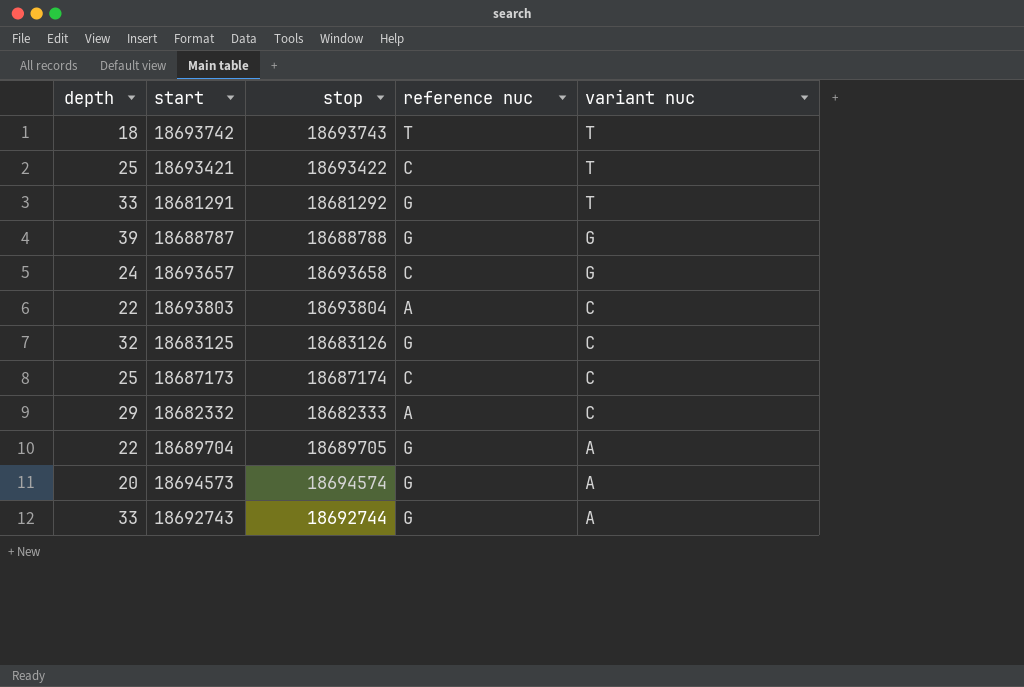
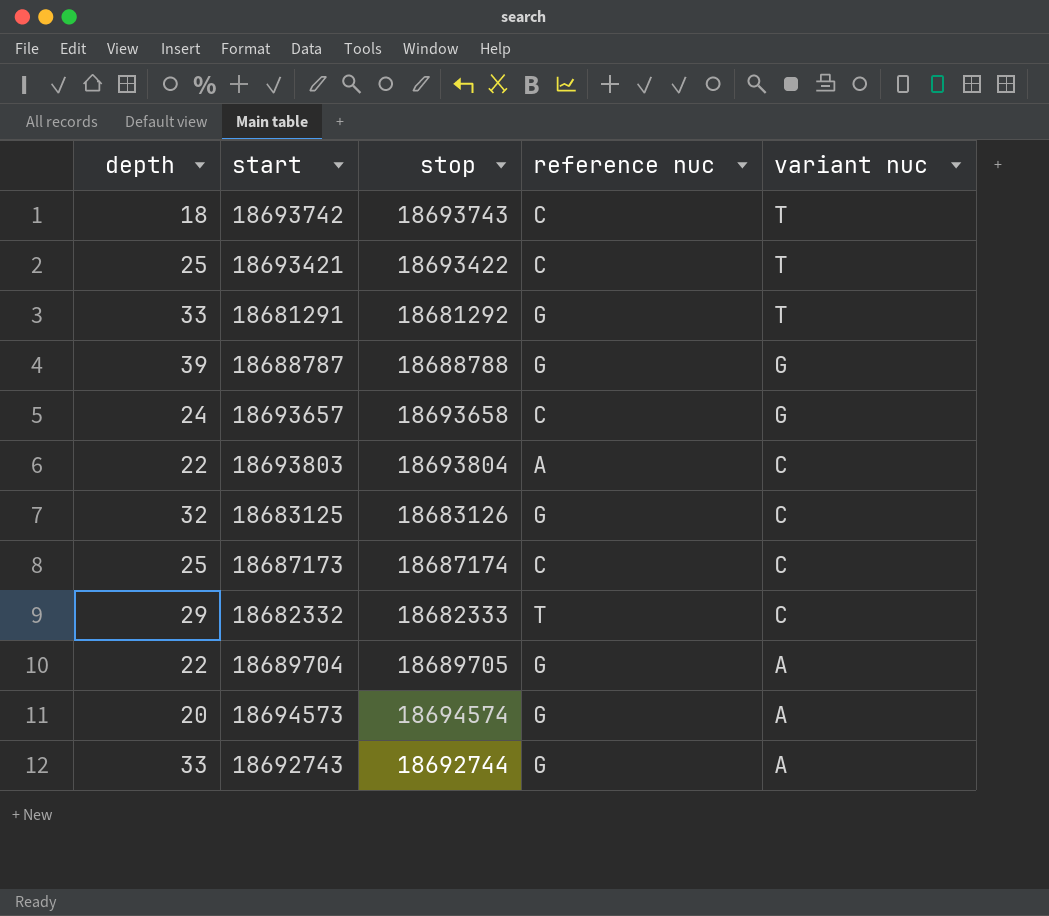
18693742 | reference nuc: T -> C
18682332 | reference nuc: A -> T

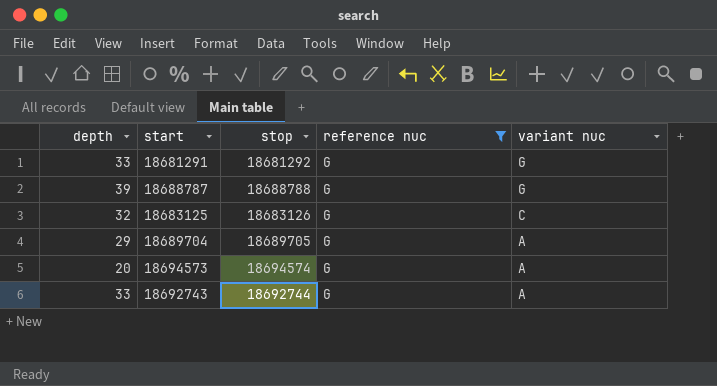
filter: none -> reference nuc = G
18681291 | variant nuc: T -> G
18689704 | depth: 22 -> 29

